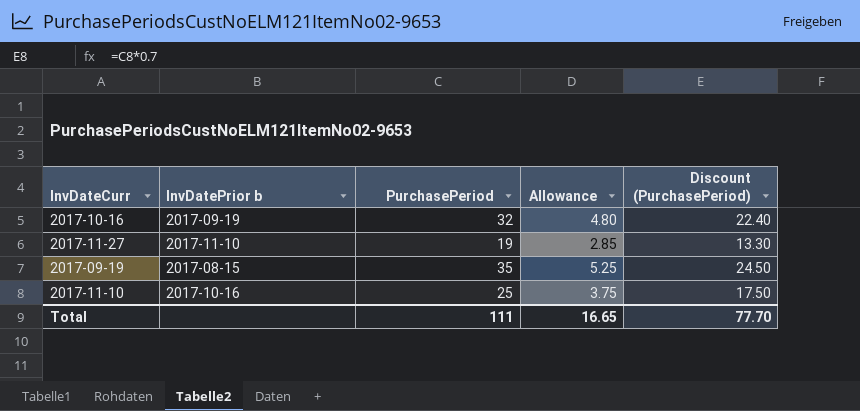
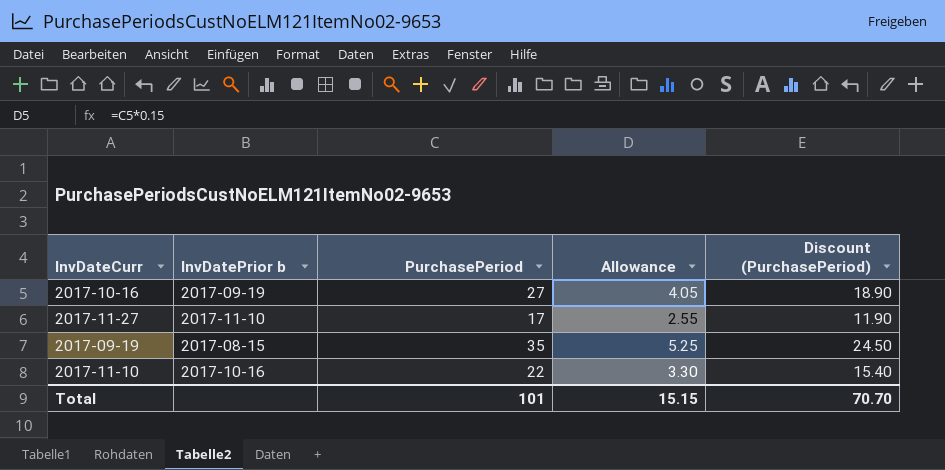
2017-10-16 | PurchasePeriod: 32 -> 27
2017-10-16 | Allowance: 4.80 -> 4.05
2017-10-16 | Discount (PurchasePeriod): 22.40 -> 18.90
2017-11-27 | PurchasePeriod: 19 -> 17
2017-11-27 | Allowance: 2.85 -> 2.55
2017-11-27 | Discount (PurchasePeriod): 13.30 -> 11.90
2017-11-10 | PurchasePeriod: 25 -> 22
2017-11-10 | Allowance: 3.75 -> 3.30
2017-11-10 | Discount (PurchasePeriod): 17.50 -> 15.40
Total | PurchasePeriod: 111 -> 101
Total | Allowance: 16.65 -> 15.15
Total | Discount (PurchasePeriod): 77.70 -> 70.70

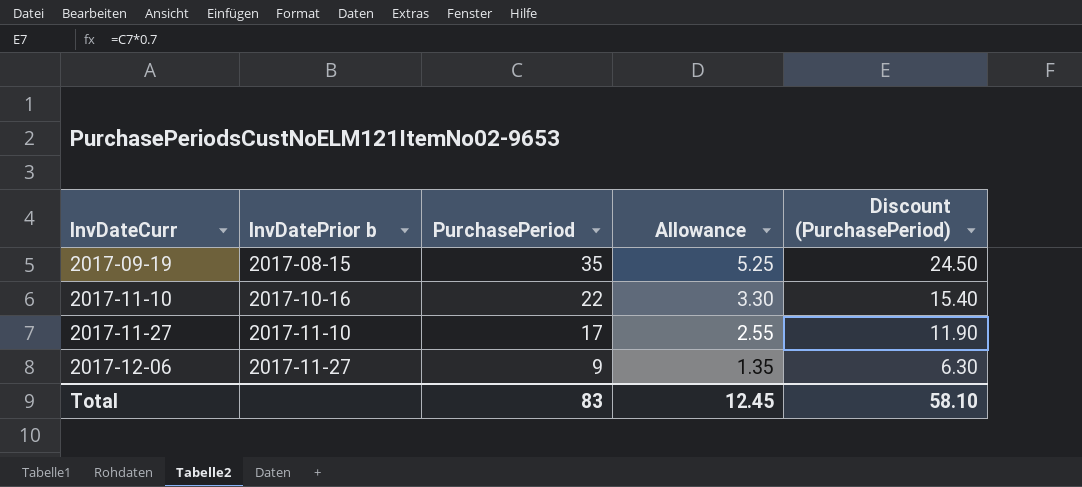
row order: none -> InvDateCurr ascending
row 2017-10-16: 2017-09-19 | 27 | 4.05 | 18.90 -> none
row 2017-12-06: none -> 2017-11-27 | 9 | 1.35 | 6.30
Total | PurchasePeriod: 101 -> 83
Total | Allowance: 15.15 -> 12.45
Total | Discount (PurchasePeriod): 70.70 -> 58.10

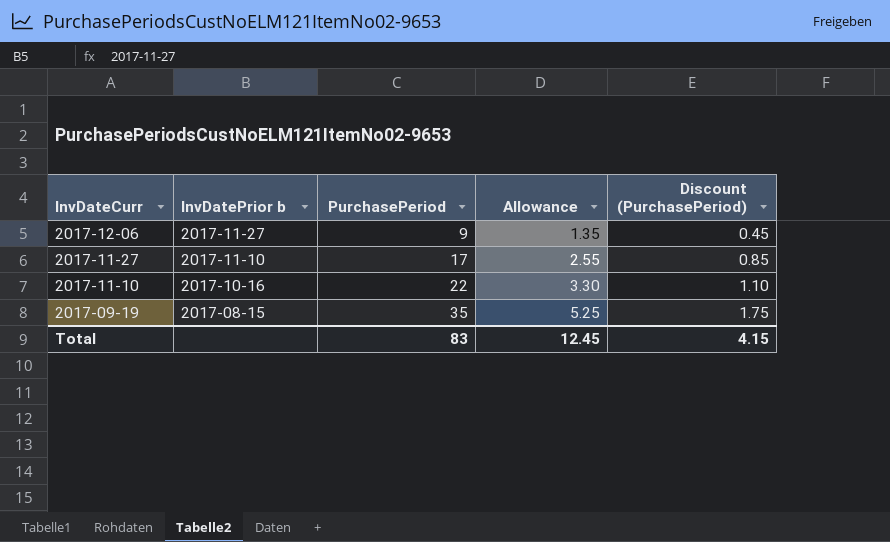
row order: InvDateCurr ascending -> InvDateCurr descending
column Discount (PurchasePeriod) | formula: [PurchasePeriod] * 0.7 -> [PurchasePeriod] * 0.05
Total | Discount (PurchasePeriod): 58.10 -> 4.15

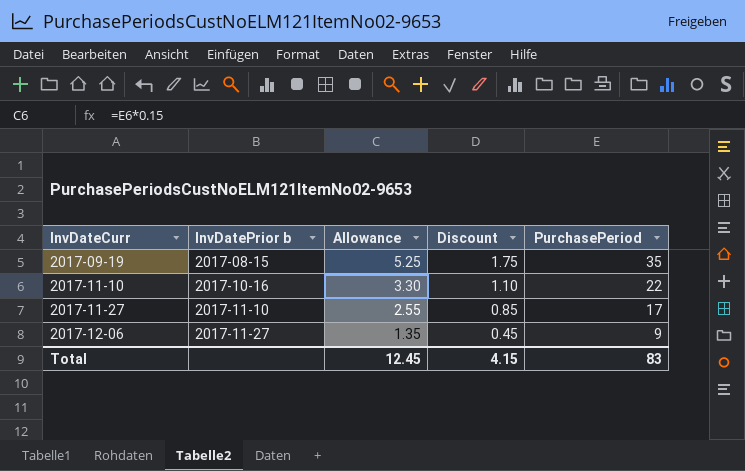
row order: InvDateCurr descending -> InvDateCurr ascending
column name: Discount (PurchasePeriod) -> Discount
column PurchasePeriod | position: 3 -> 5

